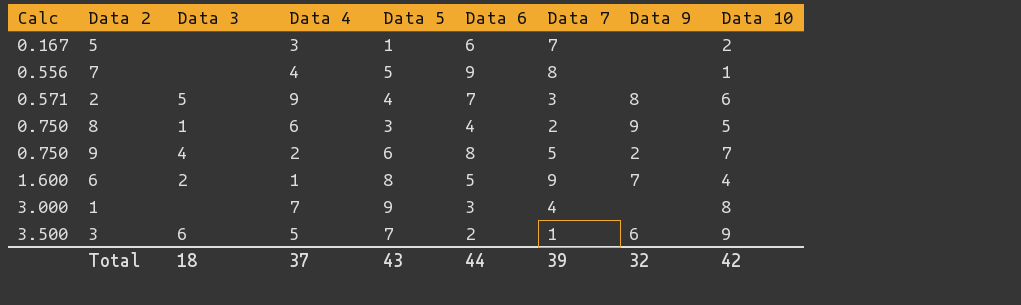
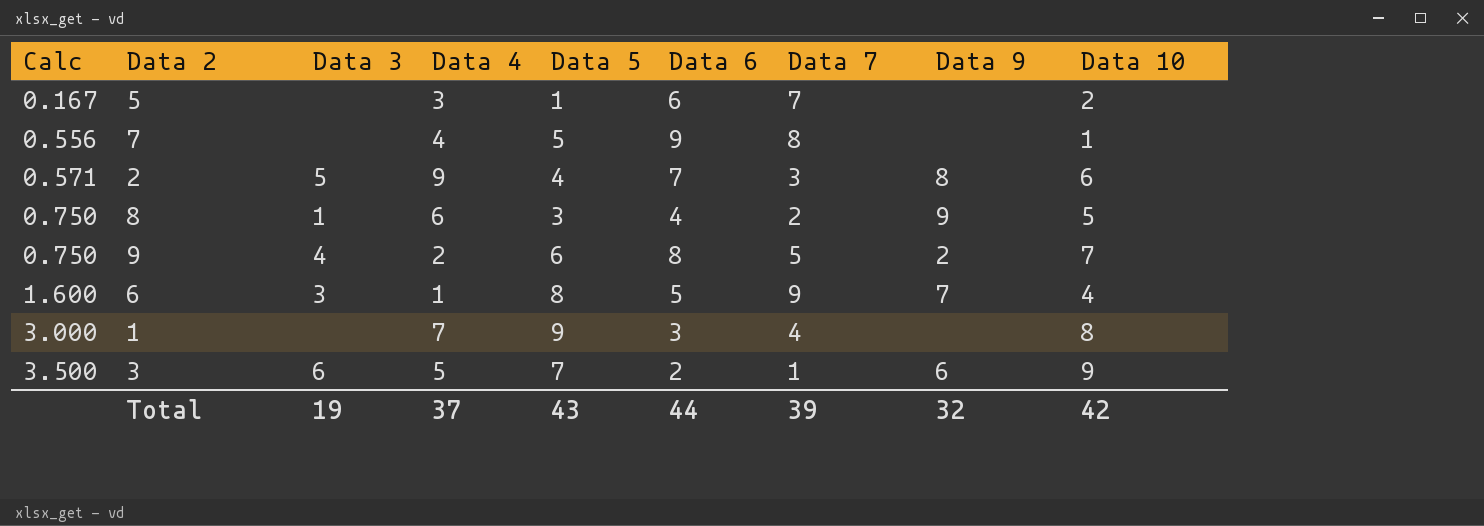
6 | Data 3: 2 -> 3
Total | Data 3: 18 -> 19

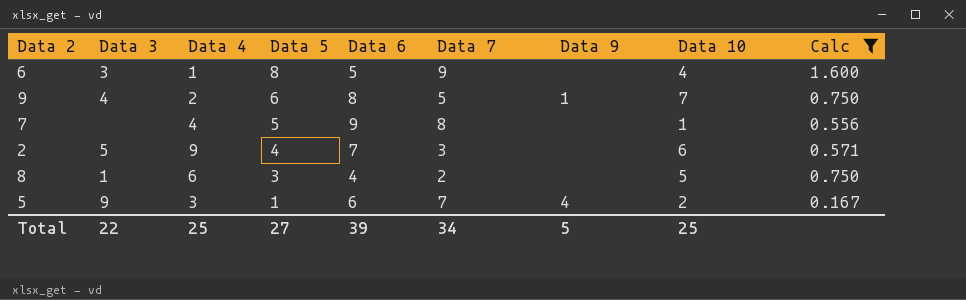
filter: none -> Calc <= 1.600
row order: Calc ascending -> Data 5 descending
column Calc | position: 1 -> 9
6 | Data 9: 7 -> none
9 | Data 9: 2 -> 1
2 | Data 9: 8 -> none
8 | Data 9: 9 -> none
5 | Data 3: none -> 9
5 | Data 9: none -> 4
Total | Data 3: 19 -> 22
Total | Data 4: 37 -> 25
Total | Data 5: 43 -> 27
Total | Data 6: 44 -> 39
Total | Data 7: 39 -> 34
Total | Data 9: 32 -> 5
Total | Data 10: 42 -> 25

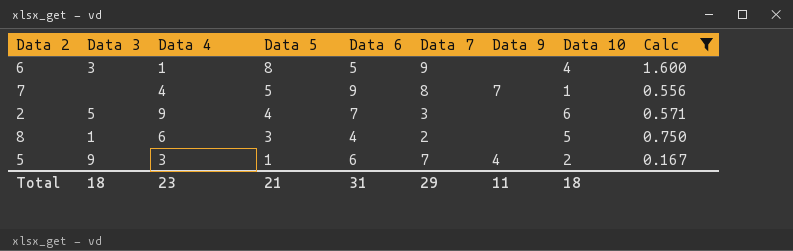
row 9: 4 | 2 | 6 | 8 | 5 | 1 | 7 | 0.750 -> none
7 | Data 9: none -> 7
Total | Data 3: 22 -> 18
Total | Data 4: 25 -> 23
Total | Data 5: 27 -> 21
Total | Data 6: 39 -> 31
Total | Data 7: 34 -> 29
Total | Data 9: 5 -> 11
Total | Data 10: 25 -> 18

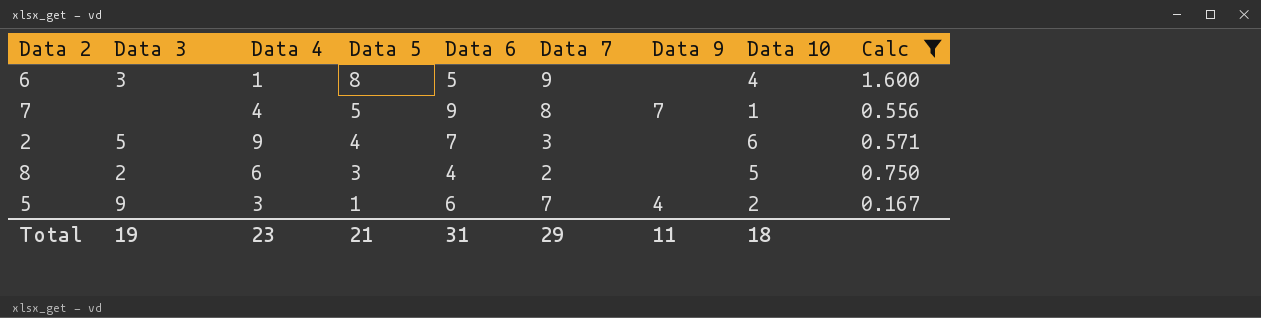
8 | Data 3: 1 -> 2
Total | Data 3: 18 -> 19

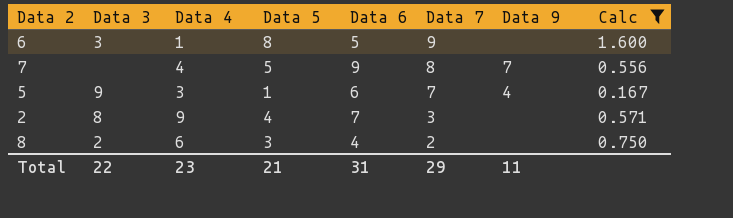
row order: Data 5 descending -> Data 7 descending
column Data 10 | position: 8 -> none
2 | Data 3: 5 -> 8
Total | Data 3: 19 -> 22

